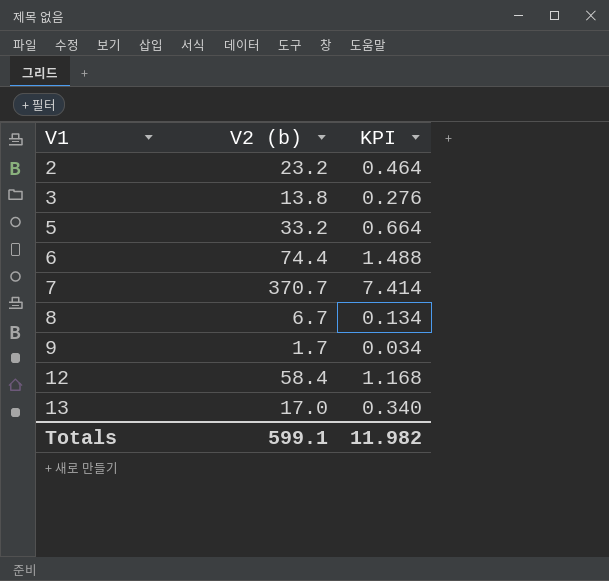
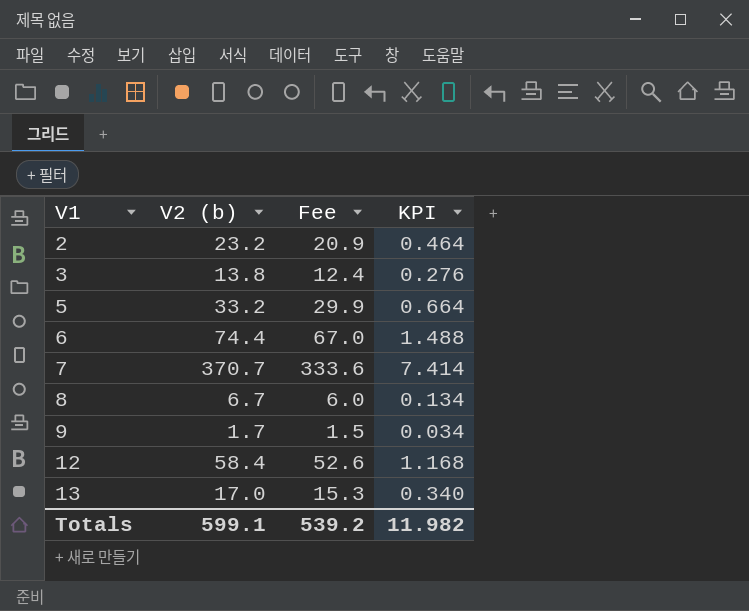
column Fee | formula: none -> [V2 (b)] * 0.9

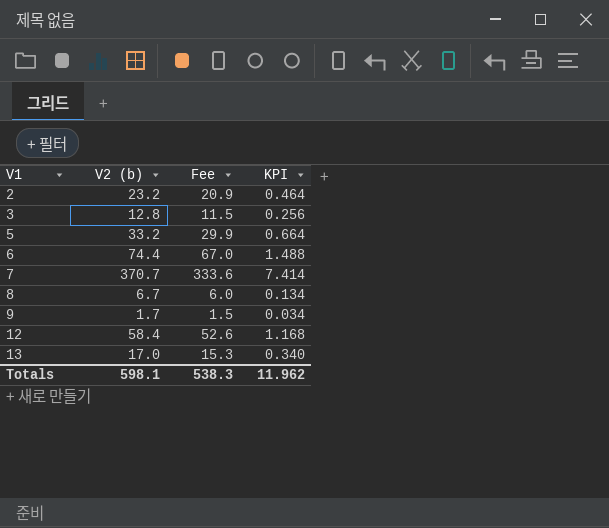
3 | V2 (b): 13.8 -> 12.8
3 | Fee: 12.4 -> 11.5
3 | KPI: 0.276 -> 0.256
Totals | V2 (b): 599.1 -> 598.1
Totals | Fee: 539.2 -> 538.3
Totals | KPI: 11.982 -> 11.962

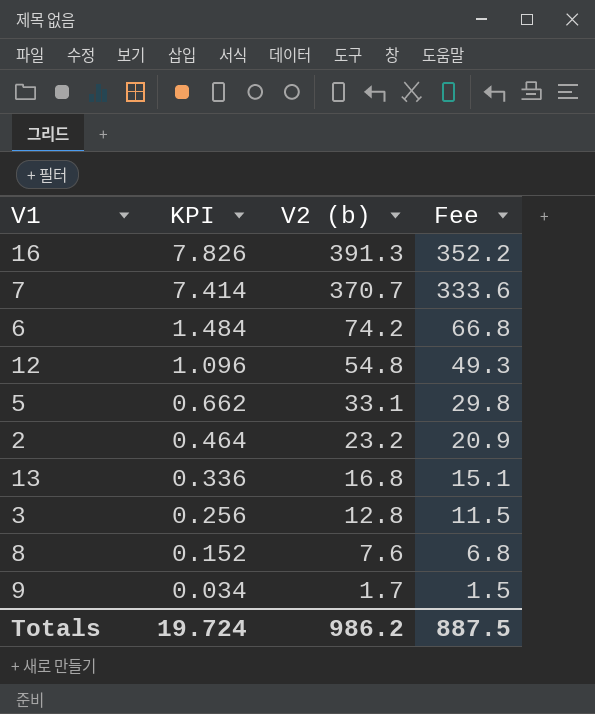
row order: V1 ascending -> KPI descending
column KPI | position: 4 -> 2
row 16: none -> 7.826 | 391.3 | 352.2
6 | KPI: 1.488 -> 1.484
6 | V2 (b): 74.4 -> 74.2
6 | Fee: 67.0 -> 66.8
12 | KPI: 1.168 -> 1.096
12 | V2 (b): 58.4 -> 54.8
12 | Fee: 52.6 -> 49.3
5 | KPI: 0.664 -> 0.662
5 | V2 (b): 33.2 -> 33.1
5 | Fee: 29.9 -> 29.8
13 | KPI: 0.340 -> 0.336
13 | V2 (b): 17.0 -> 16.8
13 | Fee: 15.3 -> 15.1
8 | KPI: 0.134 -> 0.152
8 | V2 (b): 6.7 -> 7.6
8 | Fee: 6.0 -> 6.8
Totals | KPI: 11.962 -> 19.724
Totals | V2 (b): 598.1 -> 986.2
Totals | Fee: 538.3 -> 887.5

